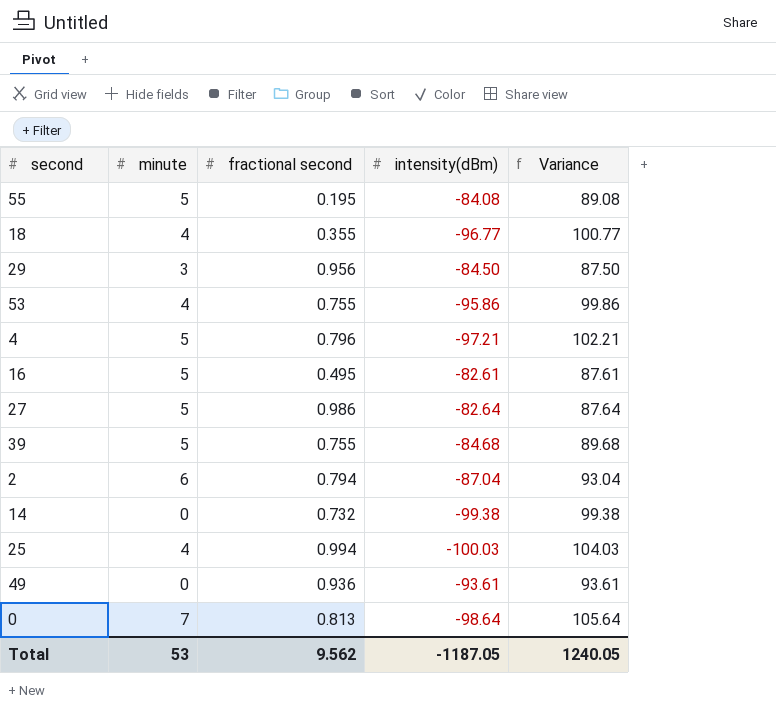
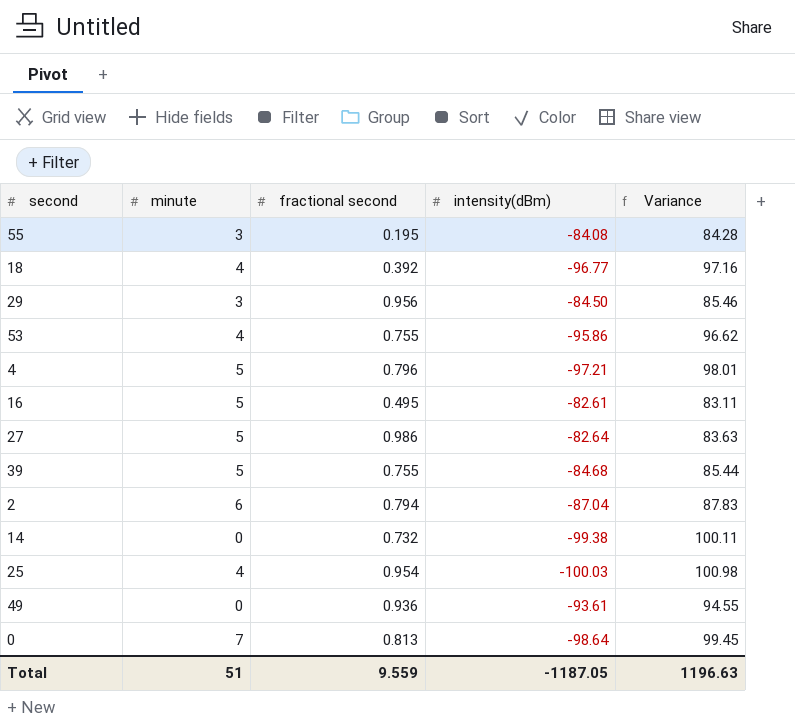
column Variance | formula: [minute] - [intensity(dBm)] -> [fractional second] - [intensity(dBm)]
55 | minute: 5 -> 3
18 | fractional second: 0.355 -> 0.392
25 | fractional second: 0.994 -> 0.954
Total | minute: 53 -> 51
Total | fractional second: 9.562 -> 9.559
Total | Variance: 1240.05 -> 1196.63

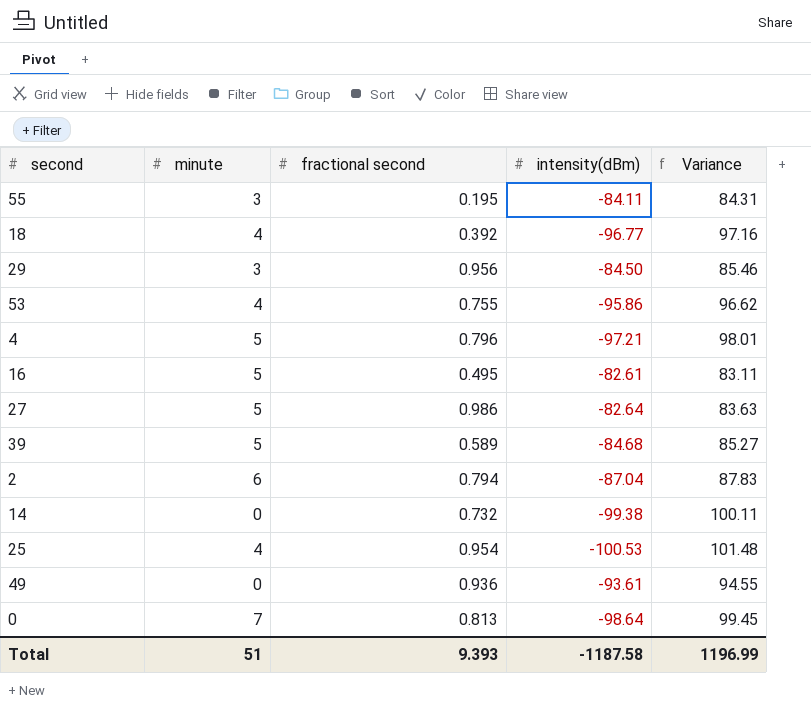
55 | intensity(dBm): -84.08 -> -84.11
55 | Variance: 84.28 -> 84.31
39 | fractional second: 0.755 -> 0.589
39 | Variance: 85.44 -> 85.27
25 | intensity(dBm): -100.03 -> -100.53
25 | Variance: 100.98 -> 101.48
Total | fractional second: 9.559 -> 9.393
Total | intensity(dBm): -1187.05 -> -1187.58
Total | Variance: 1196.63 -> 1196.99

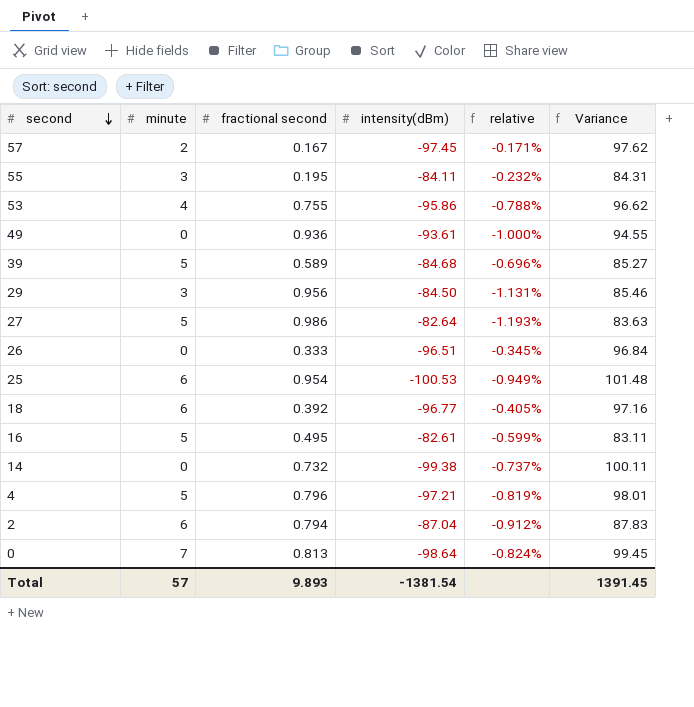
row order: none -> second descending
column relative | formula: none -> [fractional second] / [intensity(dBm)]
row 57: none -> 2 | 0.167 | -97.45 | -0.171% | 97.62
row 26: none -> 0 | 0.333 | -96.51 | -0.345% | 96.84
25 | minute: 4 -> 6
18 | minute: 4 -> 6
Total | minute: 51 -> 57
Total | fractional second: 9.393 -> 9.893
Total | intensity(dBm): -1187.58 -> -1381.54
Total | Variance: 1196.99 -> 1391.45

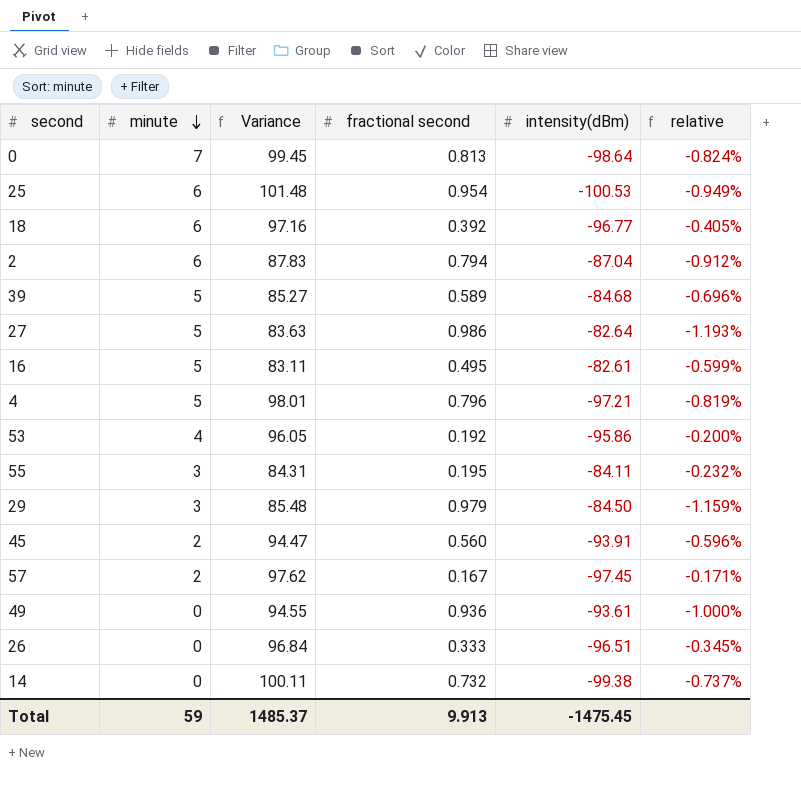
row order: second descending -> minute descending
column Variance | position: 6 -> 3
53 | Variance: 96.62 -> 96.05
53 | fractional second: 0.755 -> 0.192
53 | relative: -0.788% -> -0.200%
29 | Variance: 85.46 -> 85.48
29 | fractional second: 0.956 -> 0.979
29 | relative: -1.131% -> -1.159%
row 45: none -> 2 | 94.47 | 0.560 | -93.91 | -0.596%
Total | minute: 57 -> 59
Total | Variance: 1391.45 -> 1485.37
Total | fractional second: 9.893 -> 9.913
Total | intensity(dBm): -1381.54 -> -1475.45

